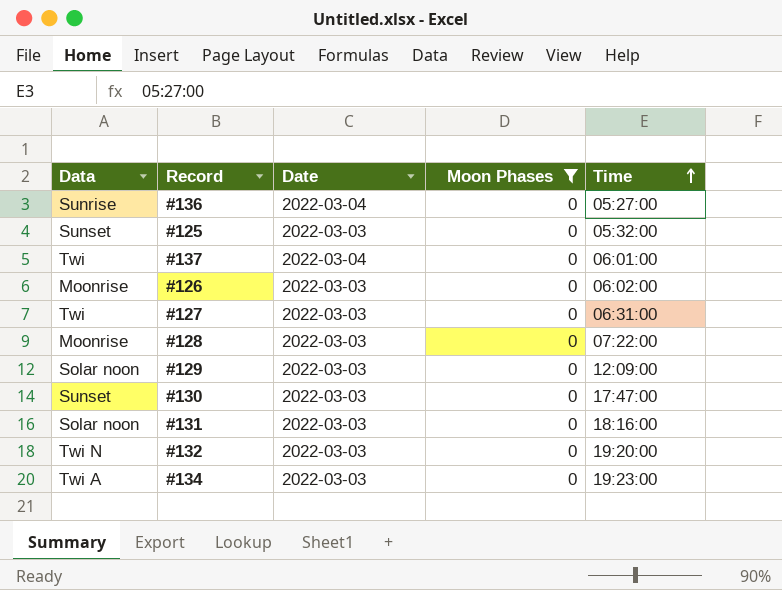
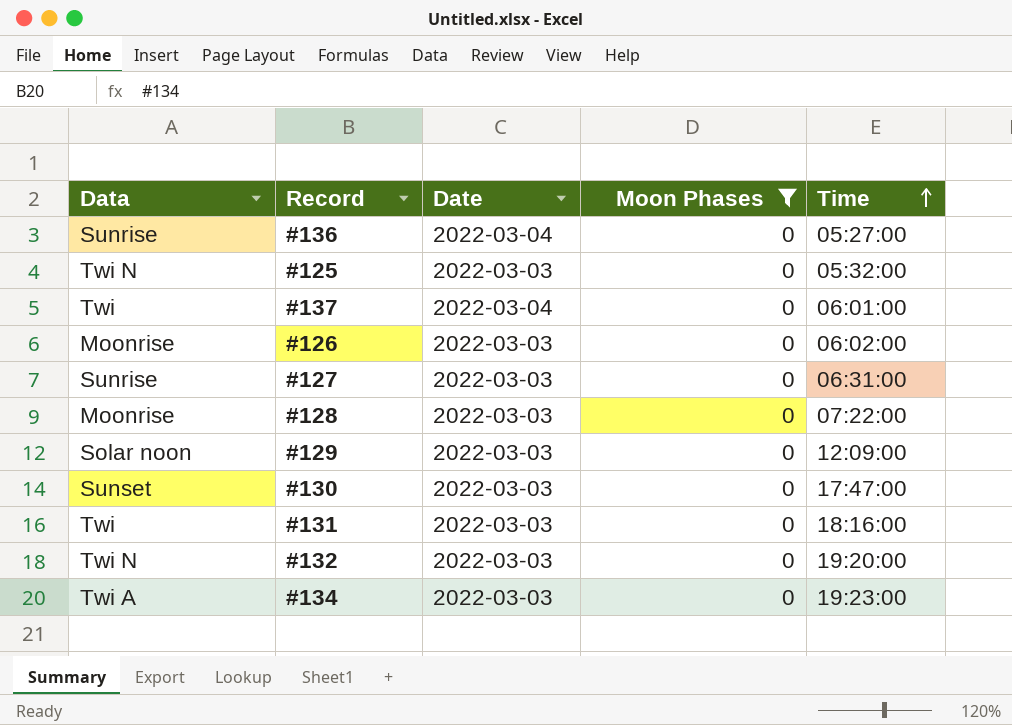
#125 | Data: Sunset -> Twi N
#127 | Data: Twi -> Sunrise
#131 | Data: Solar noon -> Twi

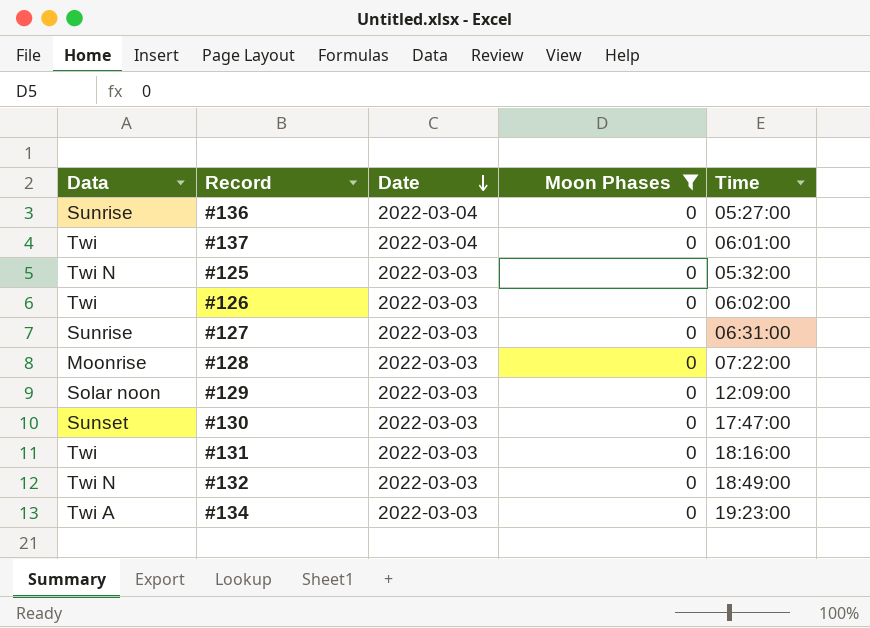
row order: Time ascending -> Date descending
#126 | Data: Moonrise -> Twi
#132 | Time: 19:20:00 -> 18:49:00

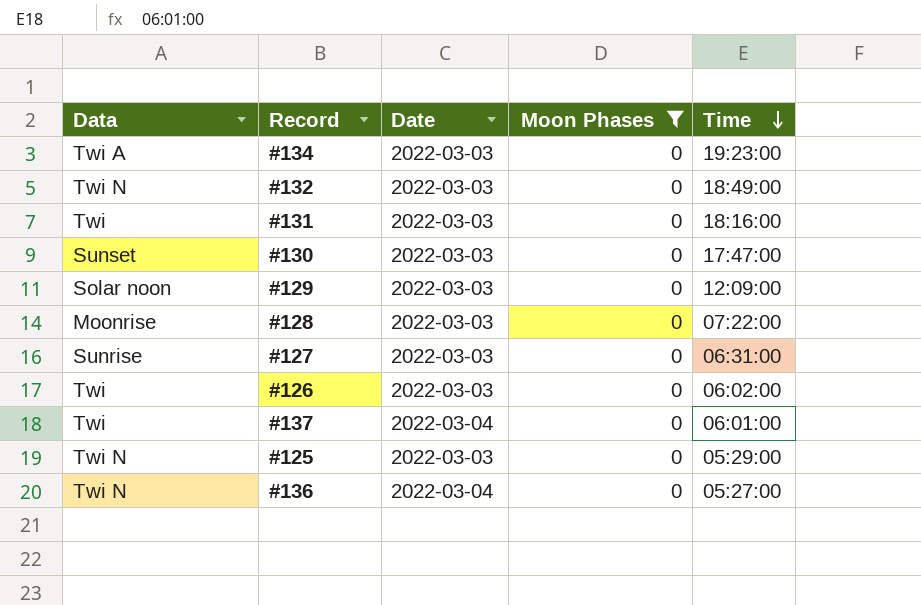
row order: Date descending -> Time descending
#125 | Time: 05:32:00 -> 05:29:00
#136 | Data: Sunrise -> Twi N

